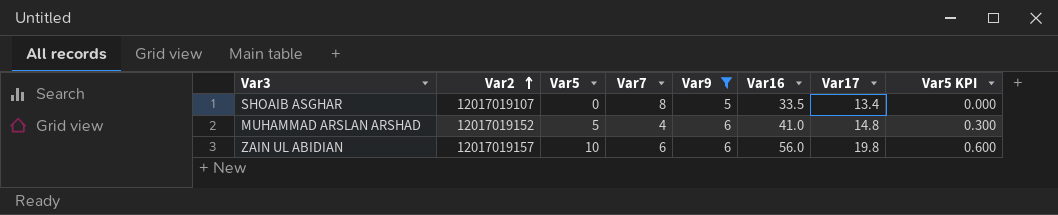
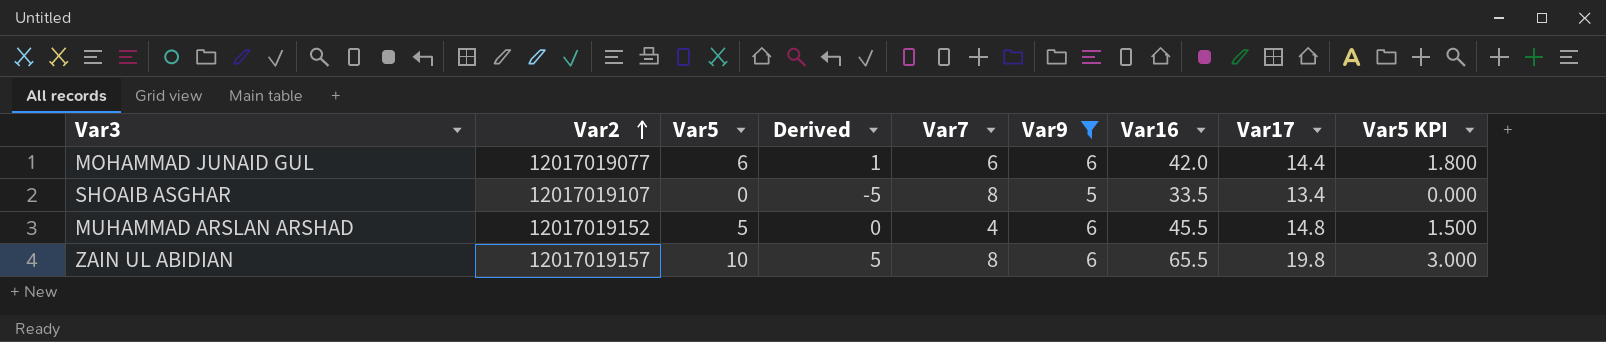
column Derived | formula: none -> [Var5] - 5
column Var5 KPI | formula: [Var5] * 0.06 -> [Var5] * 0.3
row MOHAMMAD JUNAID GUL: none -> 12017019077 | 6 | 1 | 6 | 6 | 42.0 | 14.4 | 1.800
MUHAMMAD ARSLAN ARSHAD | Var16: 41.0 -> 45.5
ZAIN UL ABIDIAN | Var7: 6 -> 8
ZAIN UL ABIDIAN | Var16: 56.0 -> 65.5

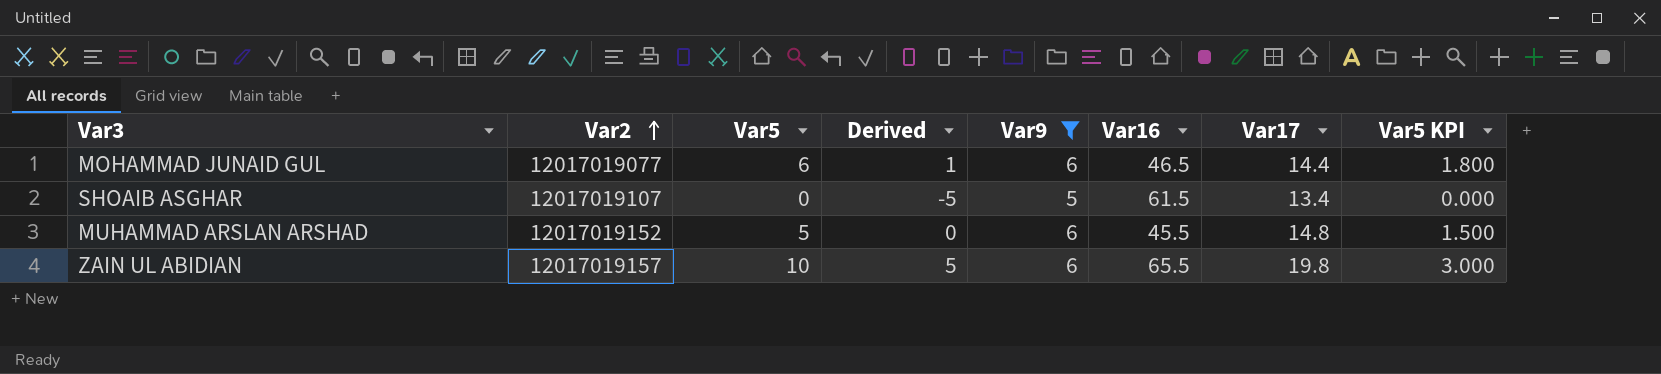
column Var7 | position: 5 -> none
MOHAMMAD JUNAID GUL | Var16: 42.0 -> 46.5
SHOAIB ASGHAR | Var16: 33.5 -> 61.5

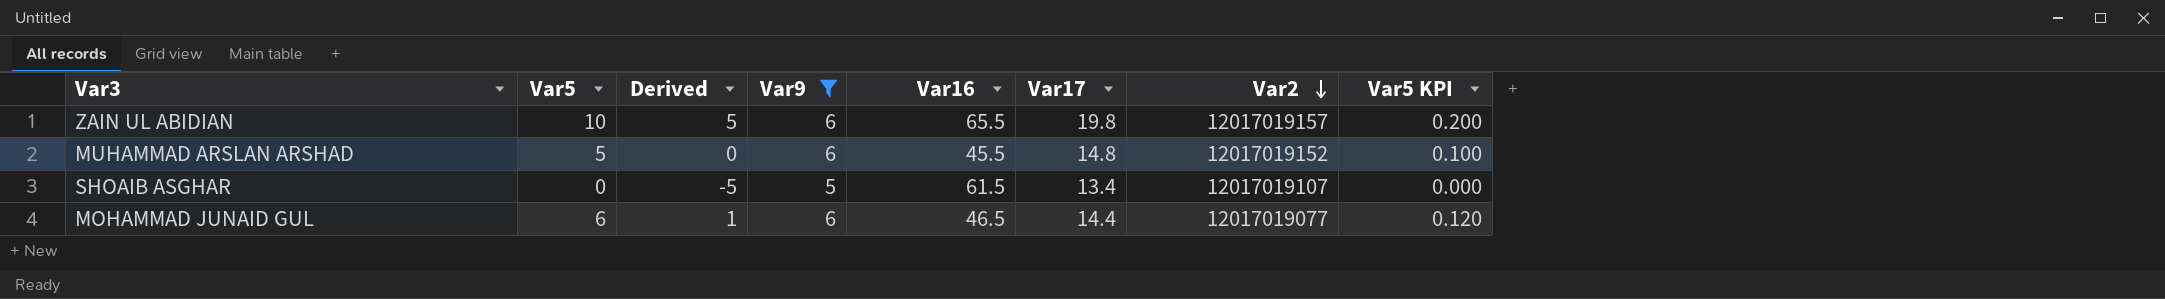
row order: Var2 ascending -> Var2 descending
column Var2 | position: 2 -> 7
column Var5 KPI | formula: [Var5] * 0.3 -> [Var5] * 0.02

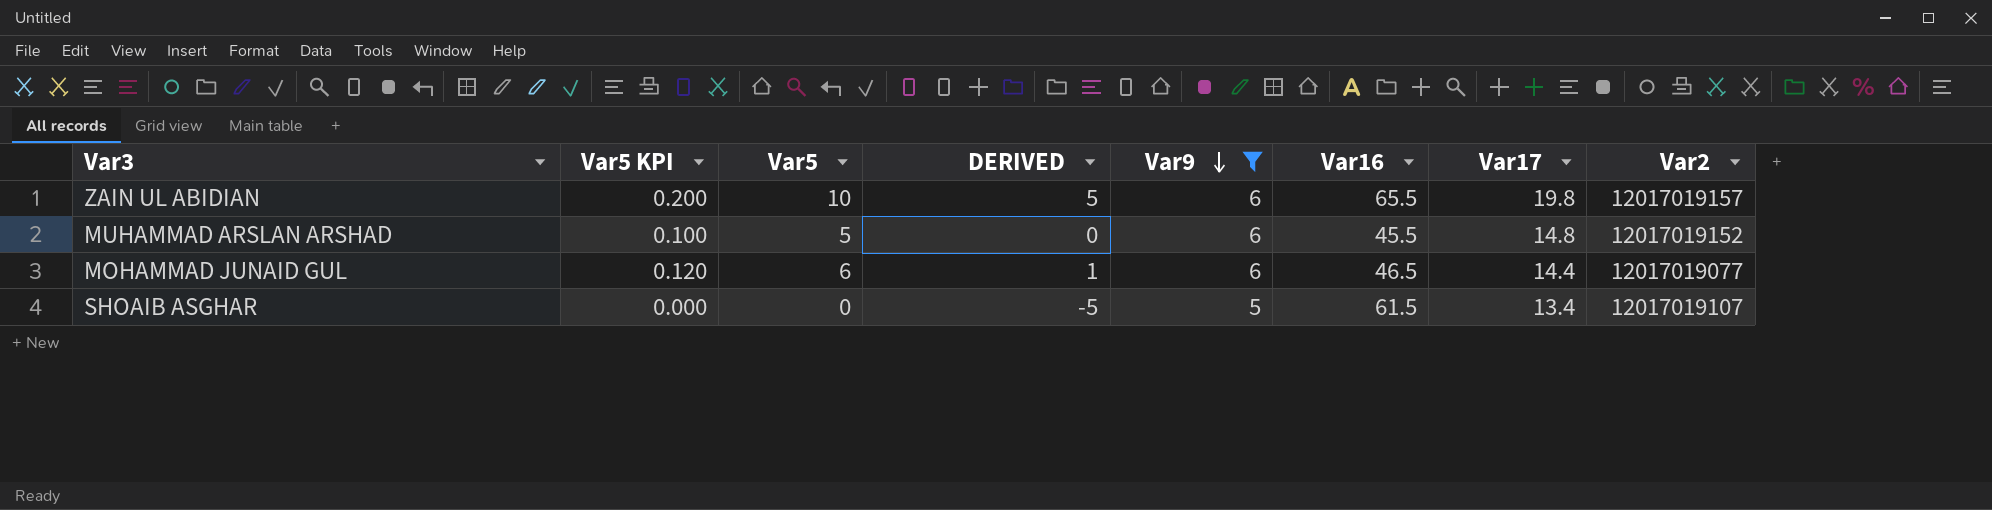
row order: Var2 descending -> Var9 descending
column Var5 KPI | position: 8 -> 2
column name: Derived -> DERIVED

